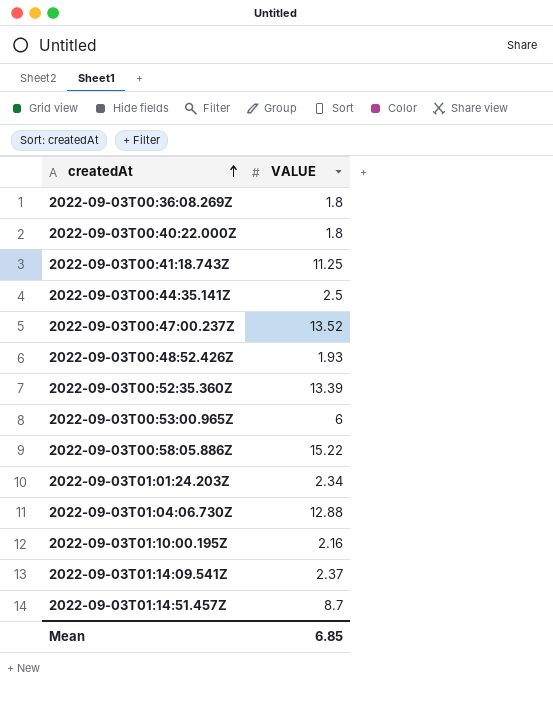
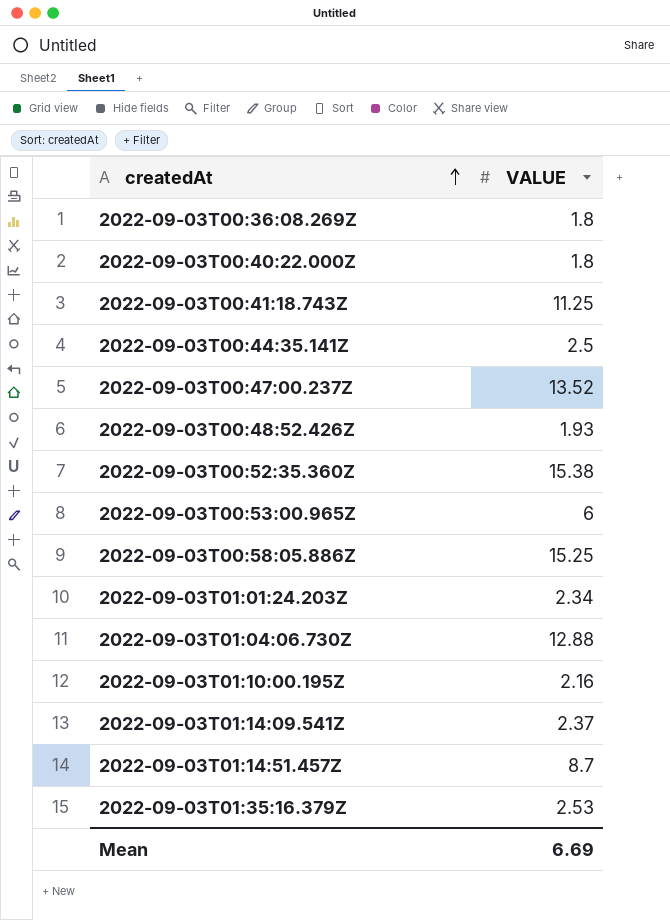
2022-09-03T00:52:35.360Z | VALUE: 13.39 -> 15.38
2022-09-03T00:58:05.886Z | VALUE: 15.22 -> 15.25
row 2022-09-03T01:35:16.379Z: none -> 2.53
Mean | VALUE: 6.85 -> 6.69

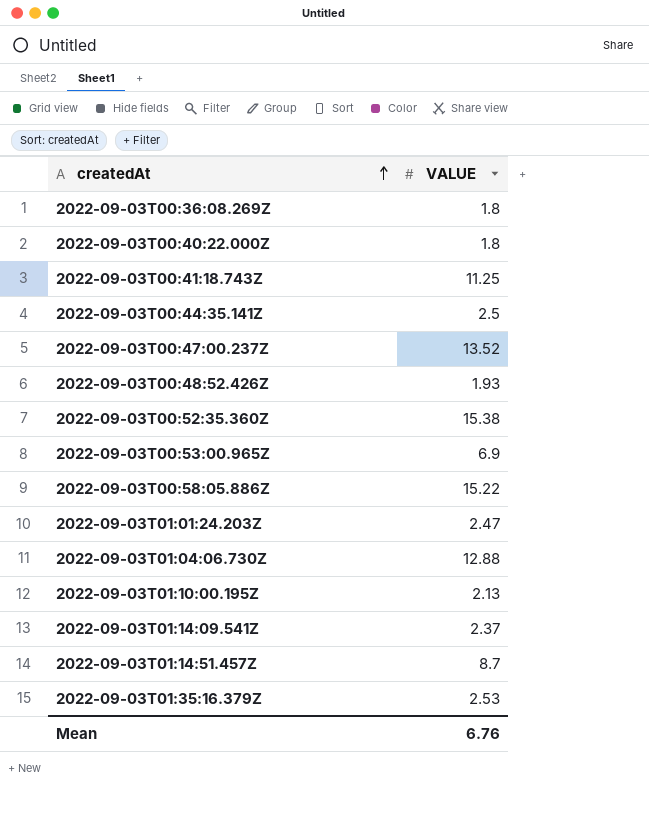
2022-09-03T00:53:00.965Z | VALUE: 6 -> 6.9
2022-09-03T00:58:05.886Z | VALUE: 15.25 -> 15.22
2022-09-03T01:01:24.203Z | VALUE: 2.34 -> 2.47
2022-09-03T01:10:00.195Z | VALUE: 2.16 -> 2.13
Mean | VALUE: 6.69 -> 6.76

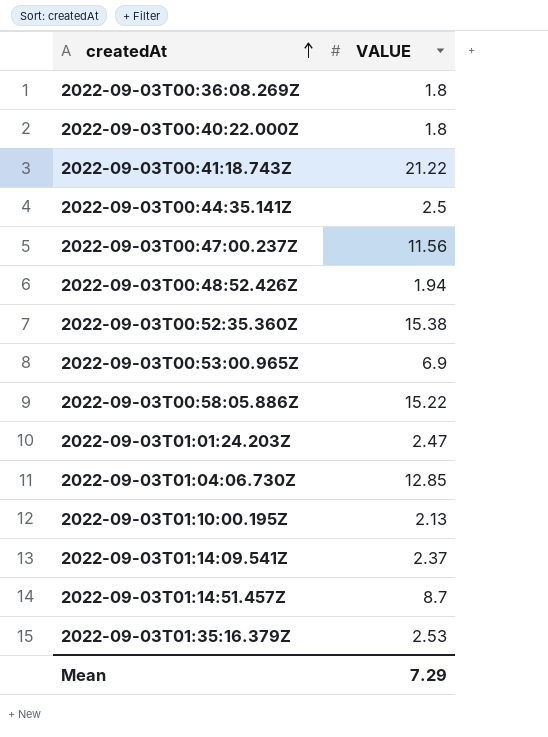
2022-09-03T00:41:18.743Z | VALUE: 11.25 -> 21.22
2022-09-03T00:47:00.237Z | VALUE: 13.52 -> 11.56
2022-09-03T00:48:52.426Z | VALUE: 1.93 -> 1.94
2022-09-03T01:04:06.730Z | VALUE: 12.88 -> 12.85
Mean | VALUE: 6.76 -> 7.29

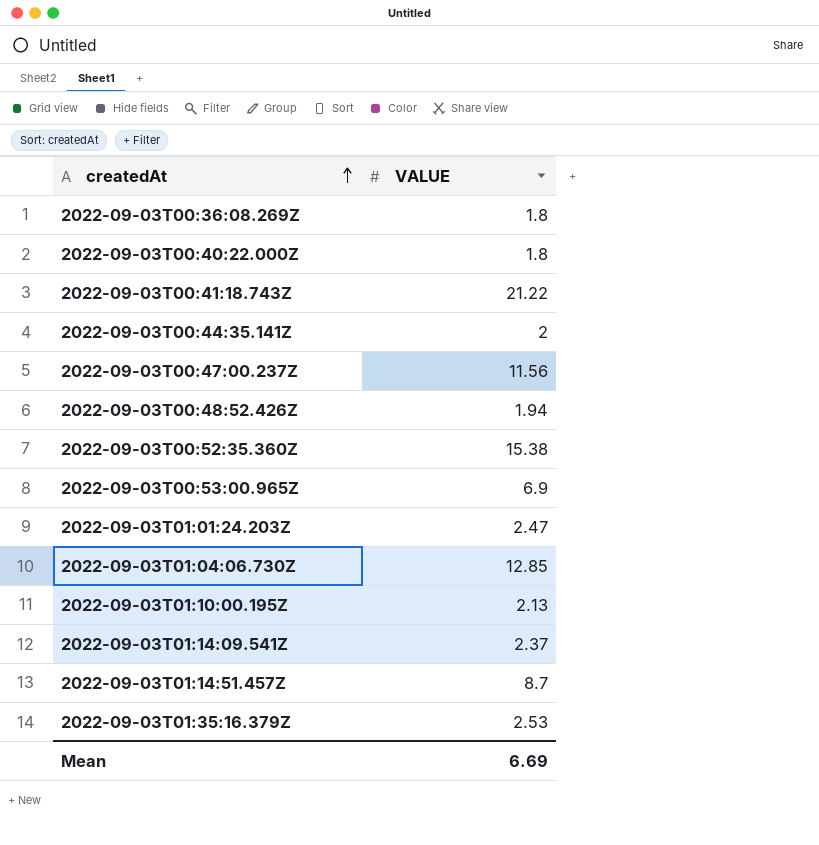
row 2022-09-03T00:58:05.886Z: 15.22 -> none
2022-09-03T00:44:35.141Z | VALUE: 2.5 -> 2
Mean | VALUE: 7.29 -> 6.69

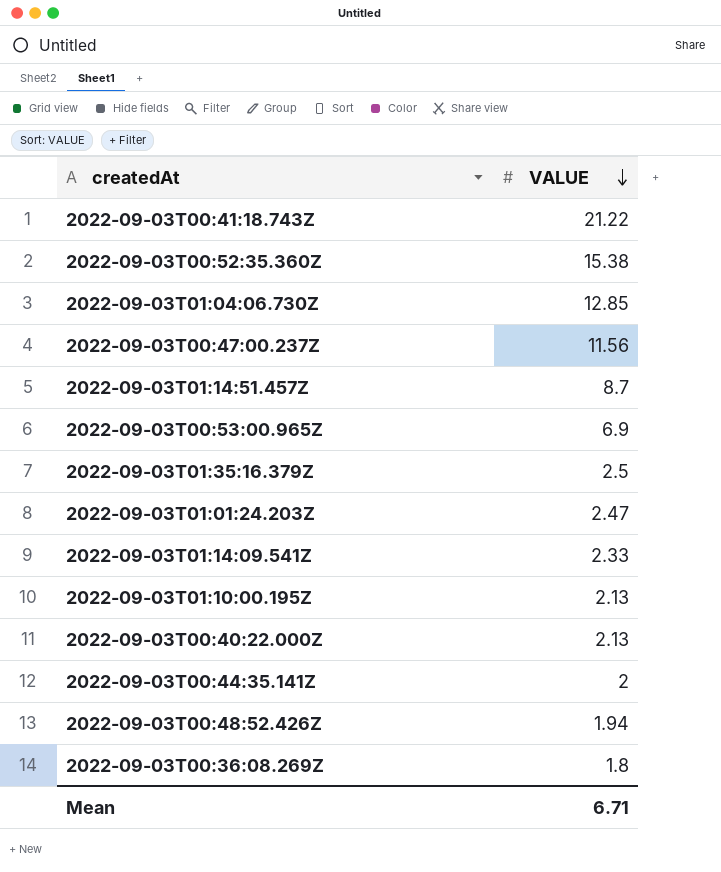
row order: createdAt ascending -> VALUE descending
2022-09-03T01:35:16.379Z | VALUE: 2.53 -> 2.5
2022-09-03T01:14:09.541Z | VALUE: 2.37 -> 2.33
2022-09-03T00:40:22.000Z | VALUE: 1.8 -> 2.13
Mean | VALUE: 6.69 -> 6.71

